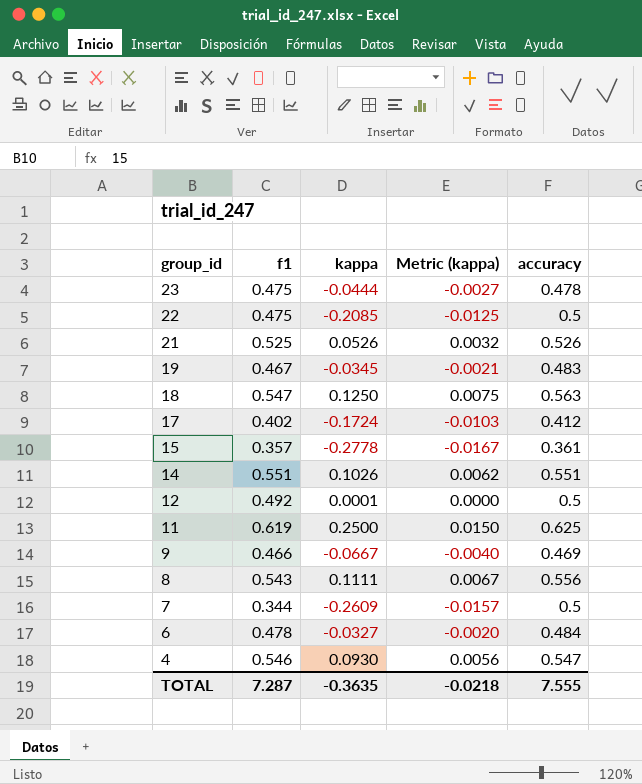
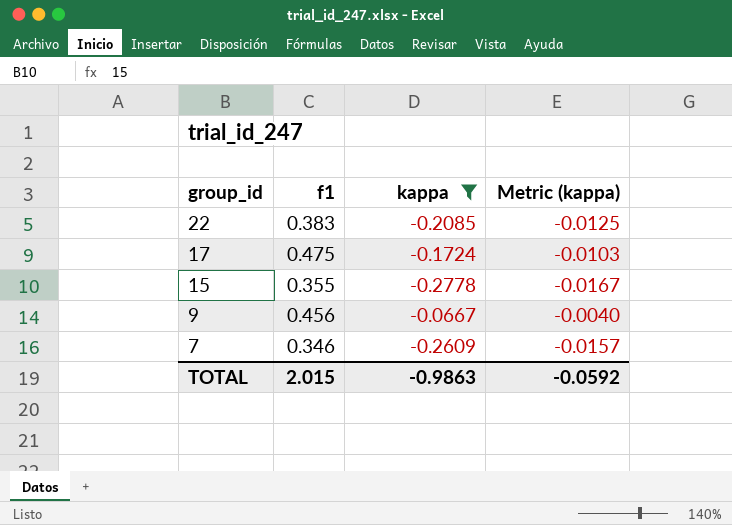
filter: none -> kappa <= -0.0667
column accuracy | position: 5 -> none
22 | f1: 0.475 -> 0.383
17 | f1: 0.402 -> 0.475
15 | f1: 0.357 -> 0.355
9 | f1: 0.466 -> 0.456
7 | f1: 0.344 -> 0.346
TOTAL | f1: 7.287 -> 2.015
TOTAL | kappa: -0.3635 -> -0.9863
TOTAL | Metric (kappa): -0.0218 -> -0.0592

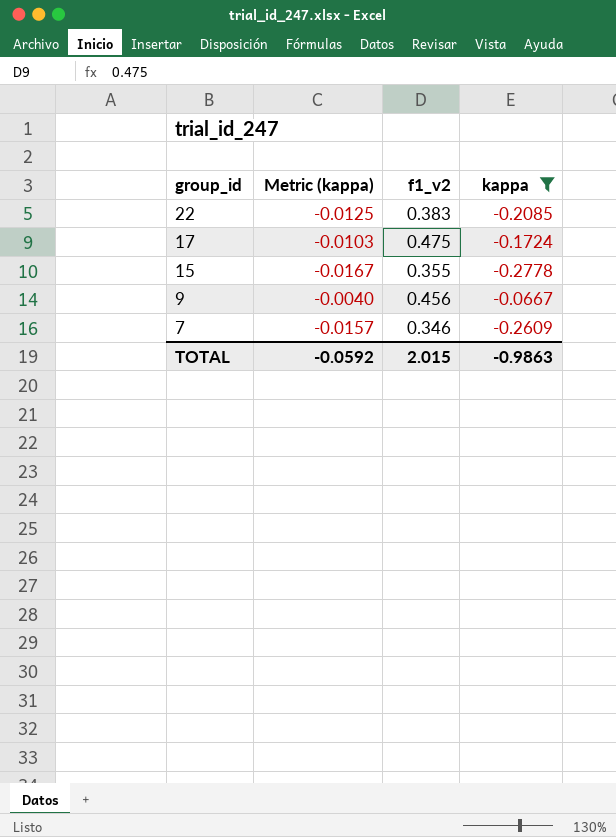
column Metric (kappa) | position: 4 -> 2
column name: f1 -> f1_v2

